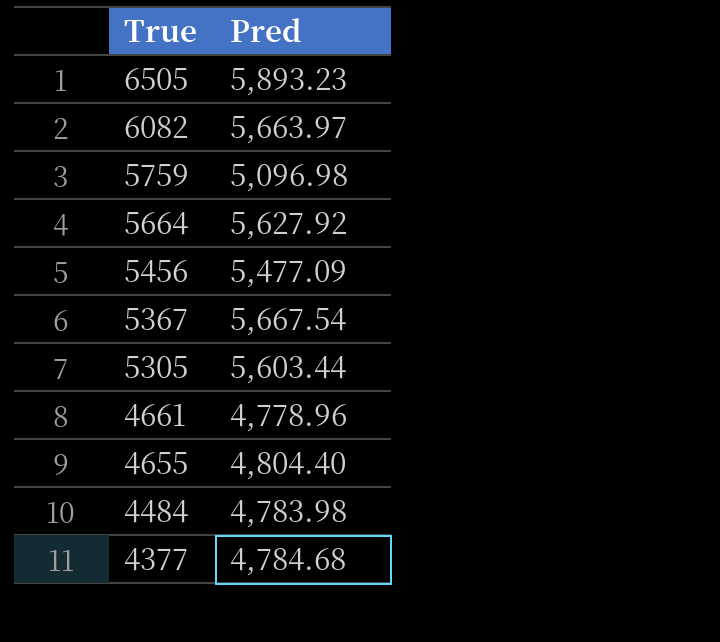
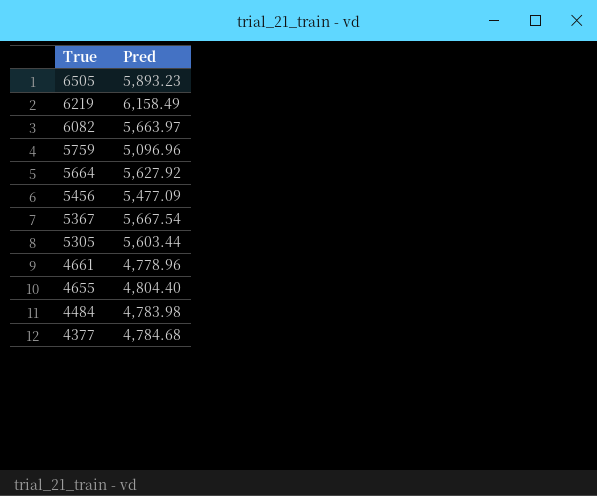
row 6219: none -> 6,158.49
5759 | Pred: 5,096.98 -> 5,096.96

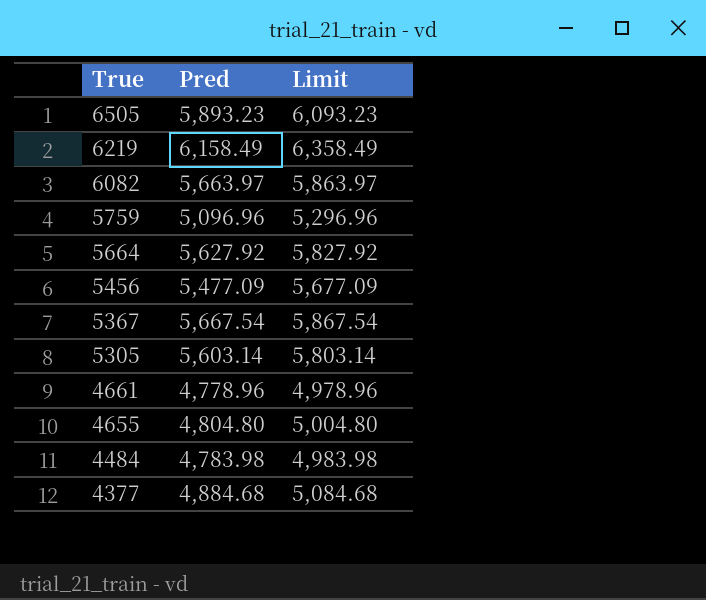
column Limit | formula: none -> [Pred] + 200
5305 | Pred: 5,603.44 -> 5,603.14
4655 | Pred: 4,804.40 -> 4,804.80
4377 | Pred: 4,784.68 -> 4,884.68

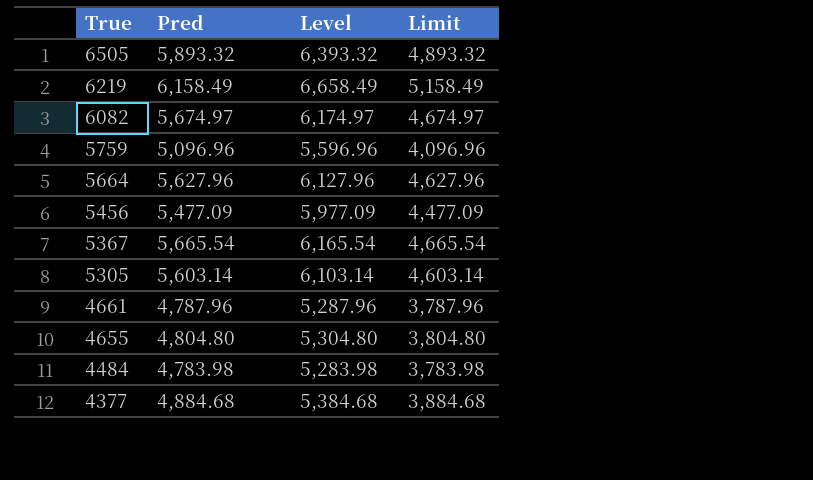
column Level | formula: none -> [Pred] + 500
column Limit | formula: [Pred] + 200 -> [Pred] - 1000
6505 | Pred: 5,893.23 -> 5,893.32
6082 | Pred: 5,663.97 -> 5,674.97
5664 | Pred: 5,627.92 -> 5,627.96
5367 | Pred: 5,667.54 -> 5,665.54
4661 | Pred: 4,778.96 -> 4,787.96

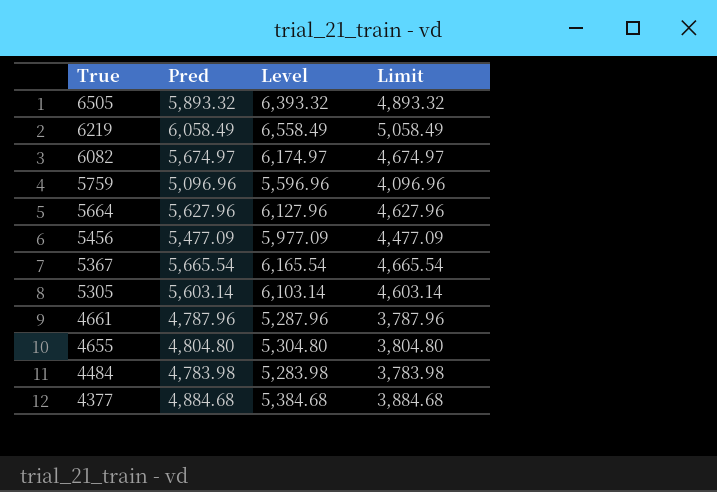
6219 | Pred: 6,158.49 -> 6,058.49
6219 | Level: 6,658.49 -> 6,558.49
6219 | Limit: 5,158.49 -> 5,058.49

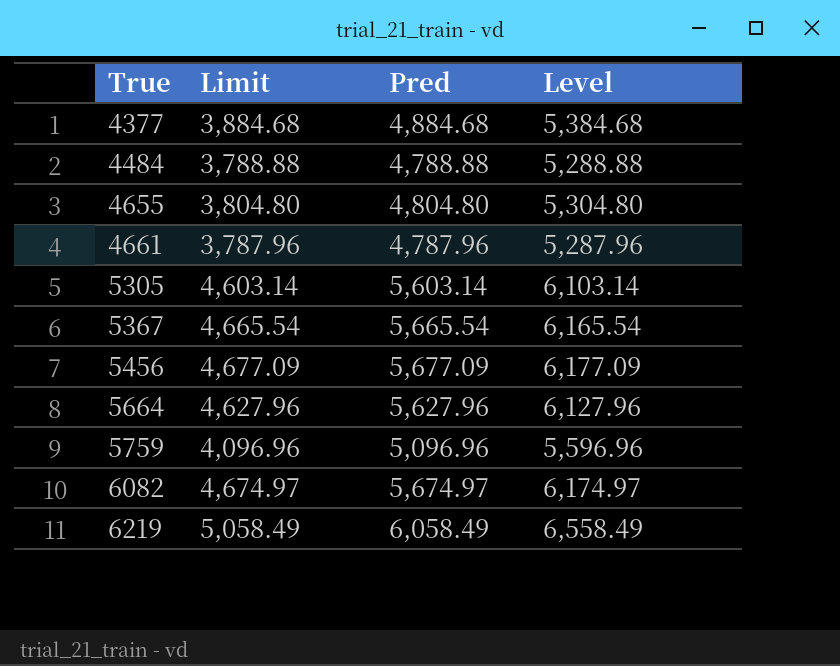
row order: True descending -> True ascending
column Limit | position: 4 -> 2
row 6505: 5,893.32 | 6,393.32 | 4,893.32 -> none
4484 | Limit: 3,783.98 -> 3,788.88
4484 | Pred: 4,783.98 -> 4,788.88
4484 | Level: 5,283.98 -> 5,288.88
5456 | Limit: 4,477.09 -> 4,677.09
5456 | Pred: 5,477.09 -> 5,677.09
5456 | Level: 5,977.09 -> 6,177.09

